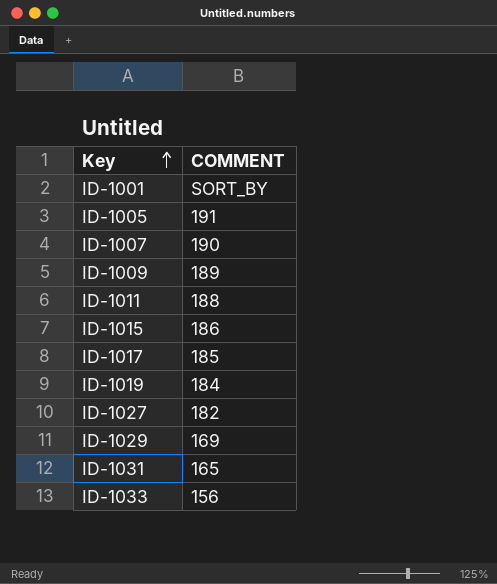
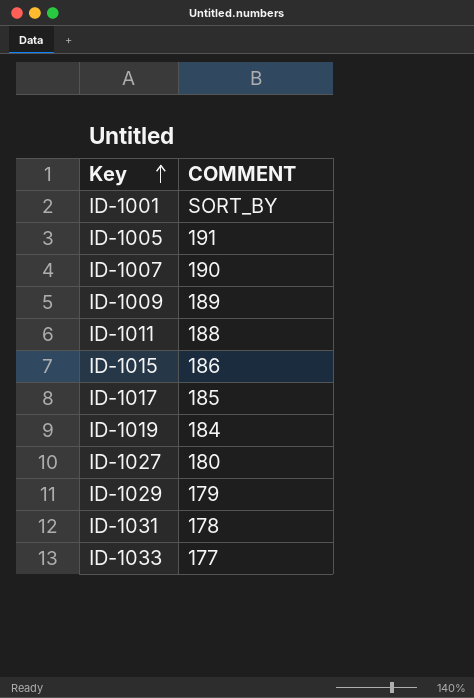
ID-1027 | COMMENT: 182 -> 180
ID-1029 | COMMENT: 169 -> 179
ID-1031 | COMMENT: 165 -> 178
ID-1033 | COMMENT: 156 -> 177

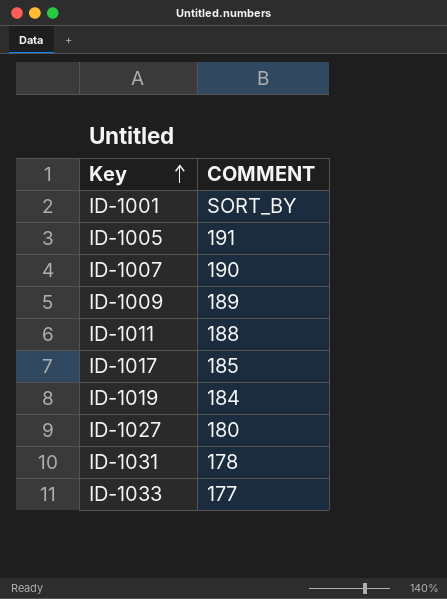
row ID-1015: 186 -> none
row ID-1029: 179 -> none

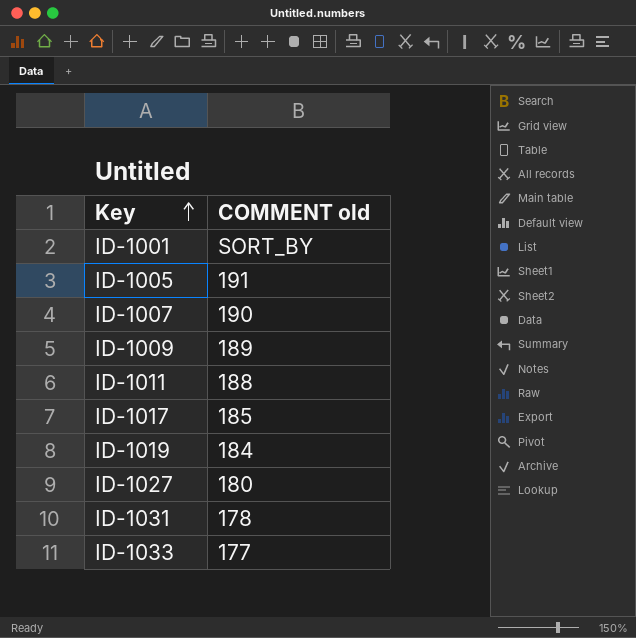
column name: COMMENT -> COMMENT old

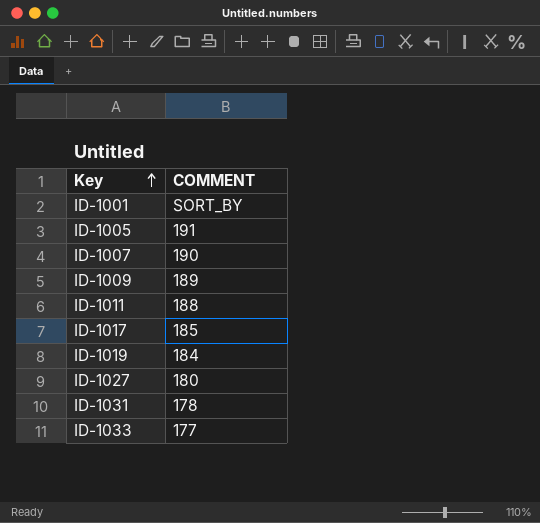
column name: COMMENT old -> COMMENT

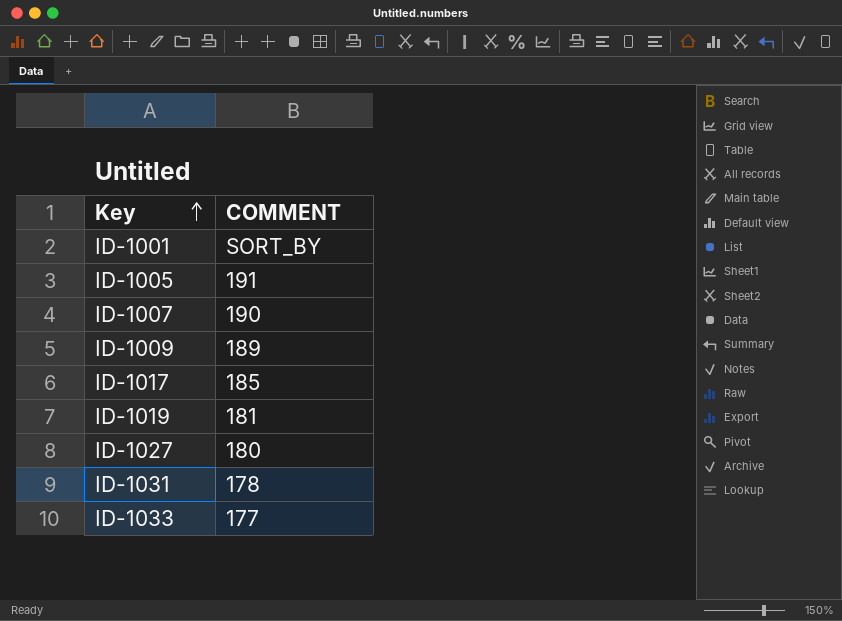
row ID-1011: 188 -> none
ID-1019 | COMMENT: 184 -> 181

